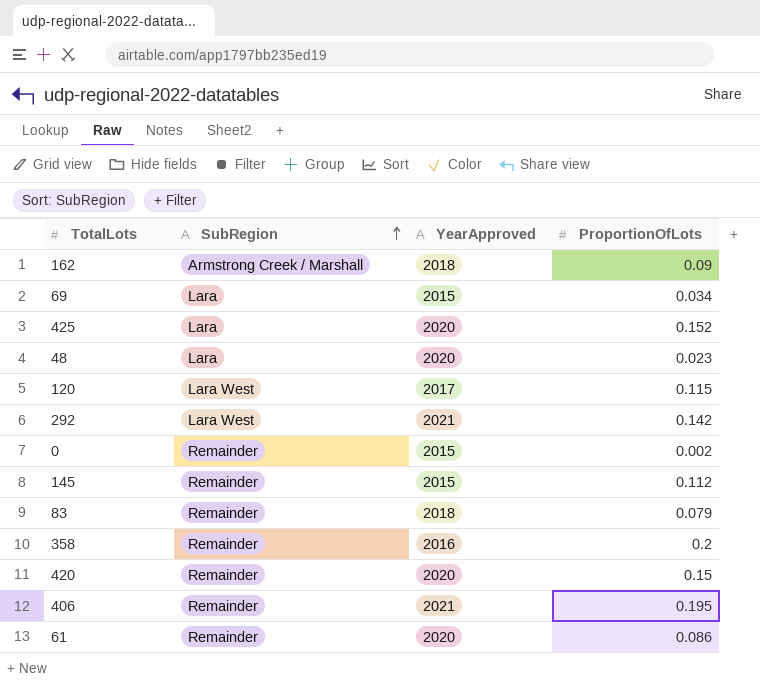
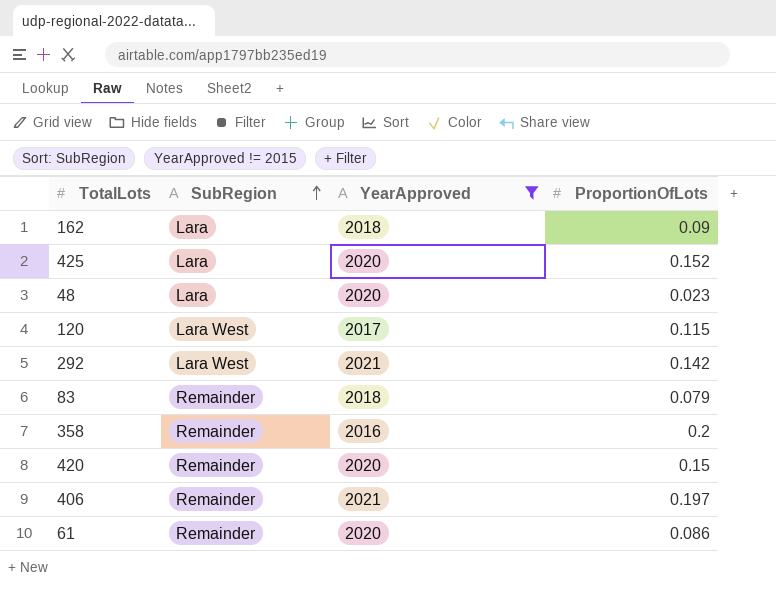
filter: none -> YearApproved != 2015
162 | SubRegion: Armstrong Creek / Marshall -> Lara
406 | ProportionOfLots: 0.195 -> 0.197

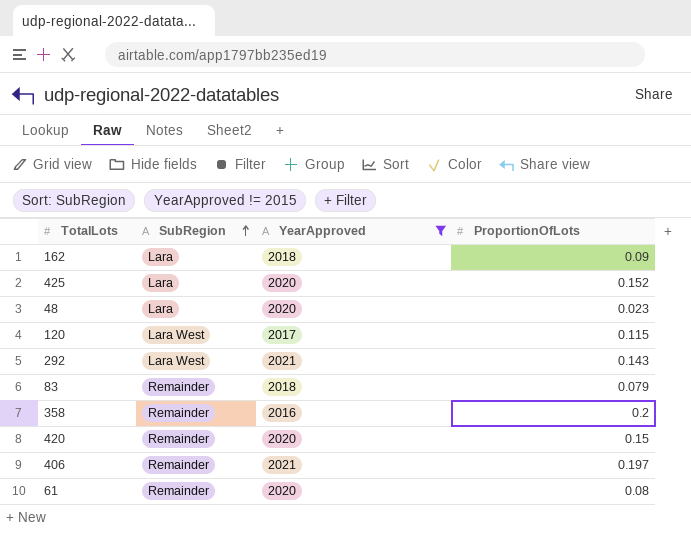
292 | ProportionOfLots: 0.142 -> 0.143
61 | ProportionOfLots: 0.086 -> 0.08

